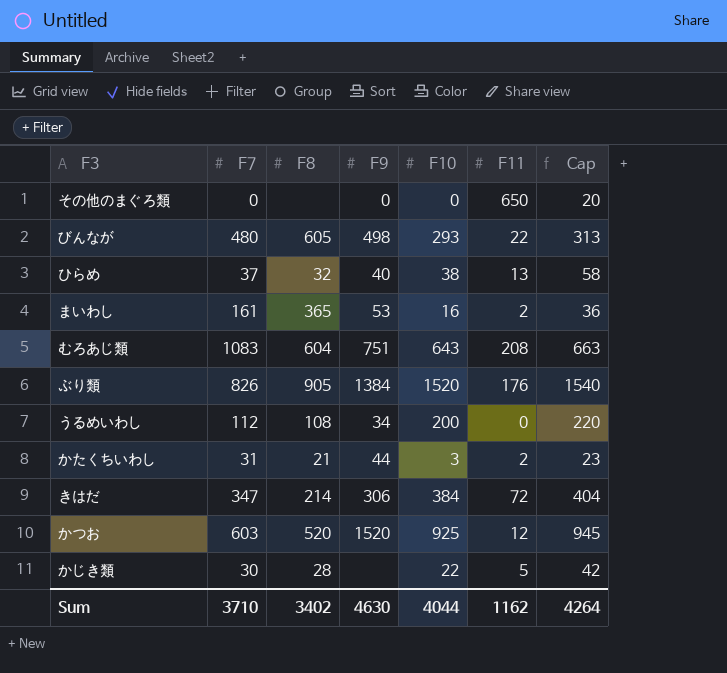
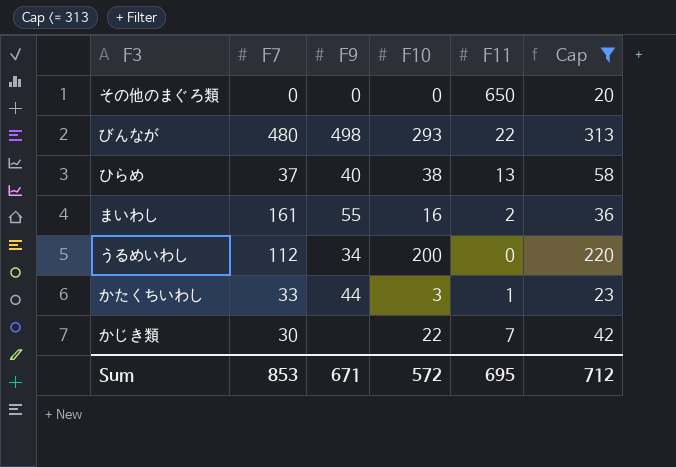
filter: none -> Cap <= 313
column F8 | position: 3 -> none
まいわし | F9: 53 -> 55
かたくちいわし | F7: 31 -> 33
かたくちいわし | F11: 2 -> 1
かじき類 | F11: 5 -> 7
Sum | F7: 3710 -> 853
Sum | F9: 4630 -> 671
Sum | F10: 4044 -> 572
Sum | F11: 1162 -> 695
Sum | Cap: 4264 -> 712

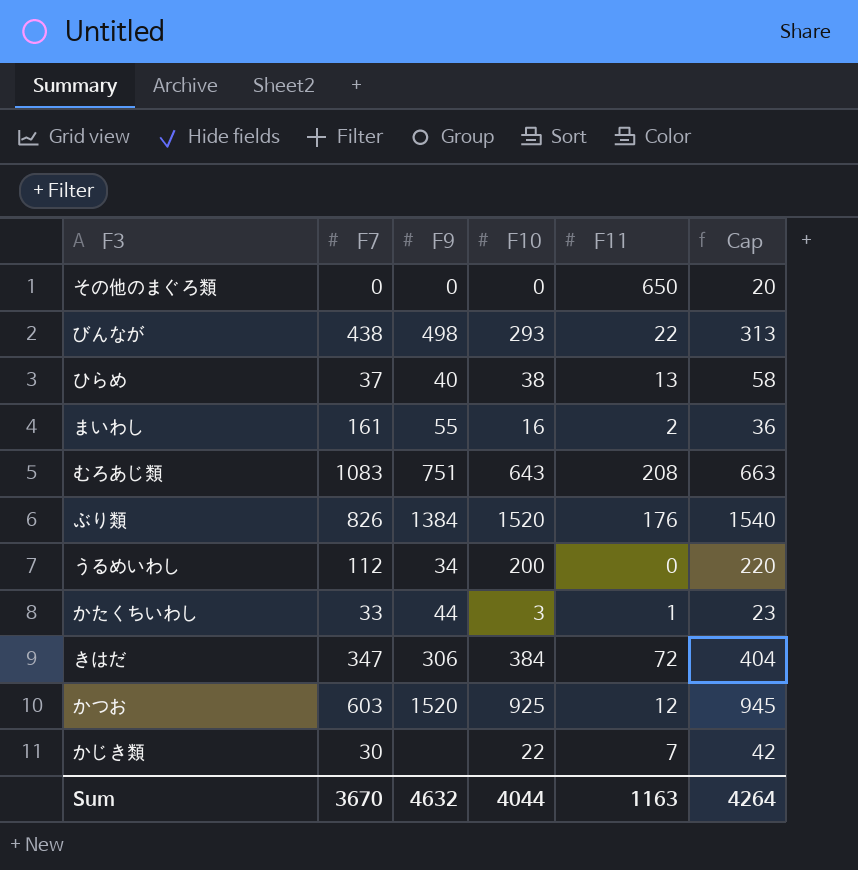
filter: Cap <= 313 -> none
びんなが | F7: 480 -> 438
Sum | F7: 853 -> 3670
Sum | F9: 671 -> 4632
Sum | F10: 572 -> 4044
Sum | F11: 695 -> 1163
Sum | Cap: 712 -> 4264

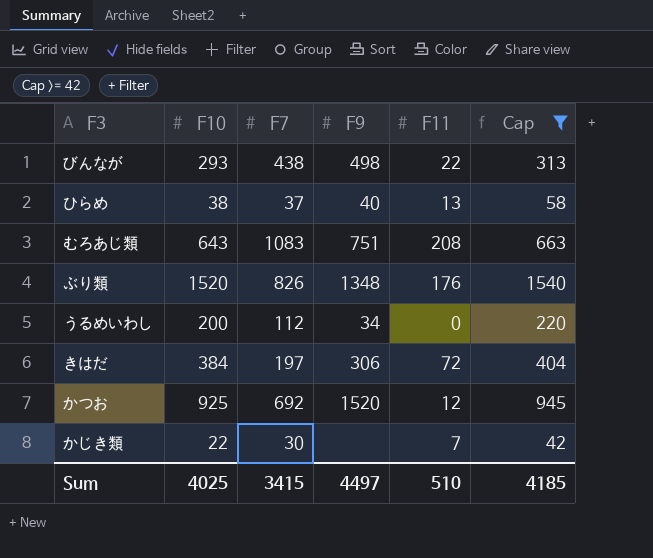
filter: none -> Cap >= 42
column F10 | position: 4 -> 2
ぶり類 | F9: 1384 -> 1348
きはだ | F7: 347 -> 197
かつお | F7: 603 -> 692
Sum | F10: 4044 -> 4025
Sum | F7: 3670 -> 3415
Sum | F9: 4632 -> 4497
Sum | F11: 1163 -> 510
Sum | Cap: 4264 -> 4185

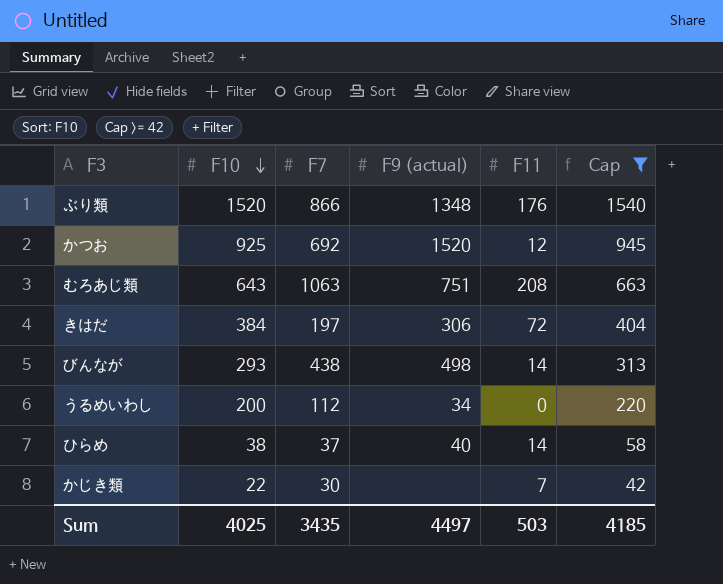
row order: none -> F10 descending
column name: F9 -> F9 (actual)
ぶり類 | F7: 826 -> 866
むろあじ類 | F7: 1083 -> 1063
びんなが | F11: 22 -> 14
ひらめ | F11: 13 -> 14
Sum | F7: 3415 -> 3435
Sum | F11: 510 -> 503

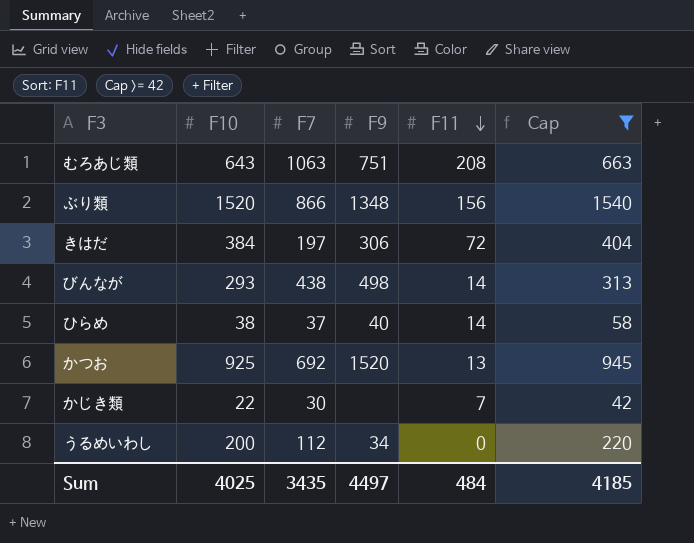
row order: F10 descending -> F11 descending
column name: F9 (actual) -> F9
ぶり類 | F11: 176 -> 156
かつお | F11: 12 -> 13
Sum | F11: 503 -> 484

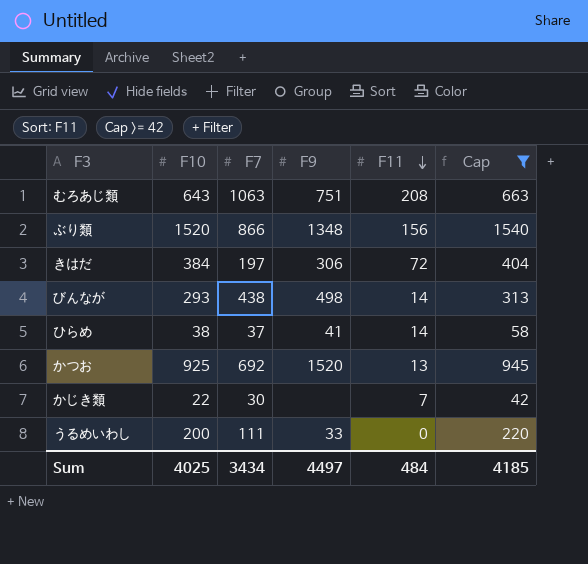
ひらめ | F9: 40 -> 41
うるめいわし | F7: 112 -> 111
うるめいわし | F9: 34 -> 33
Sum | F7: 3435 -> 3434

